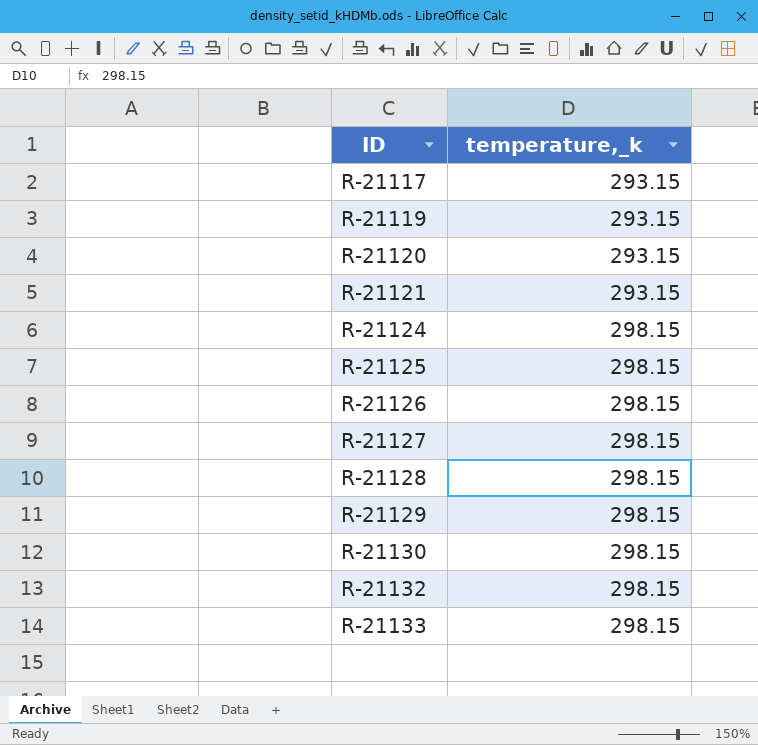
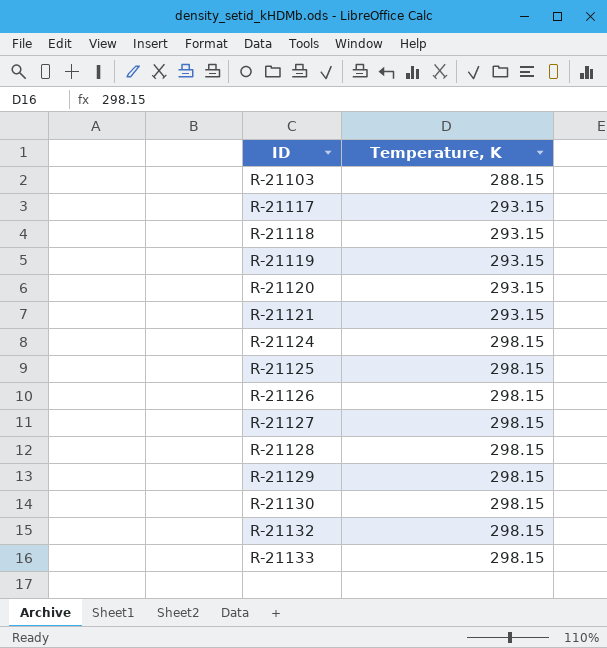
column name: temperature,_k -> Temperature, K
row R-21103: none -> 288.15
row R-21118: none -> 293.15

